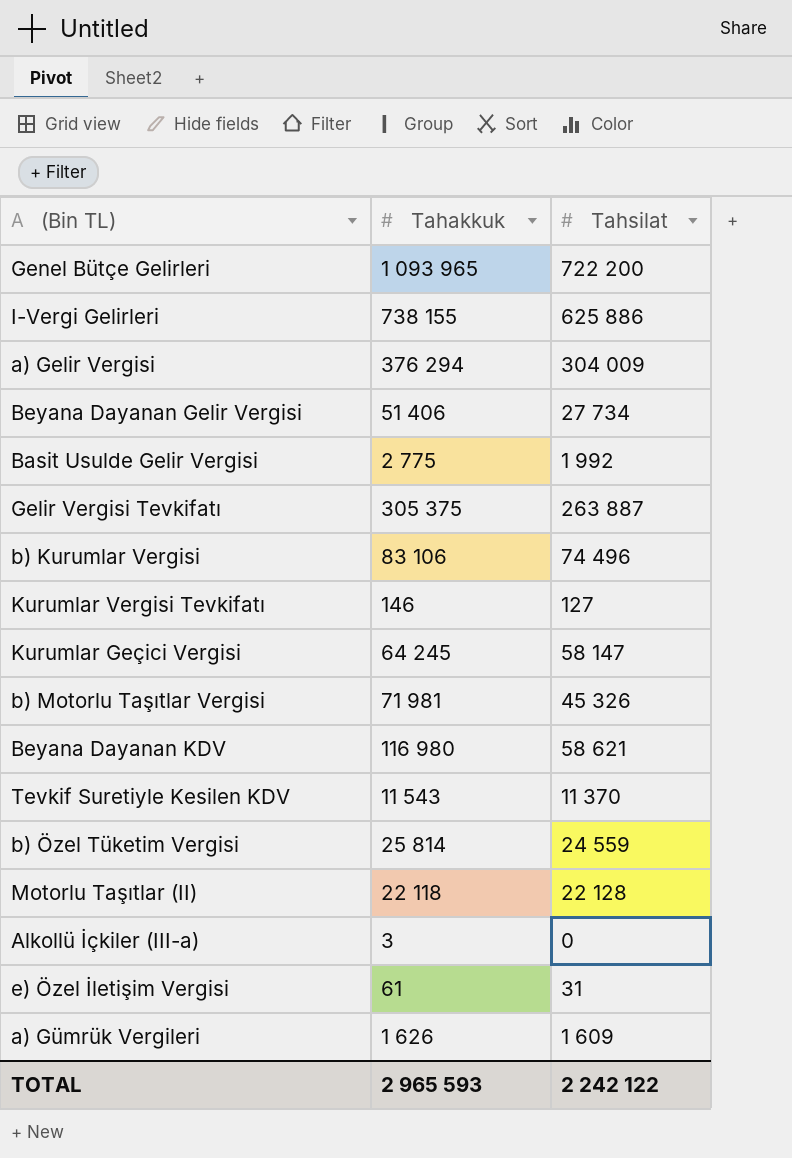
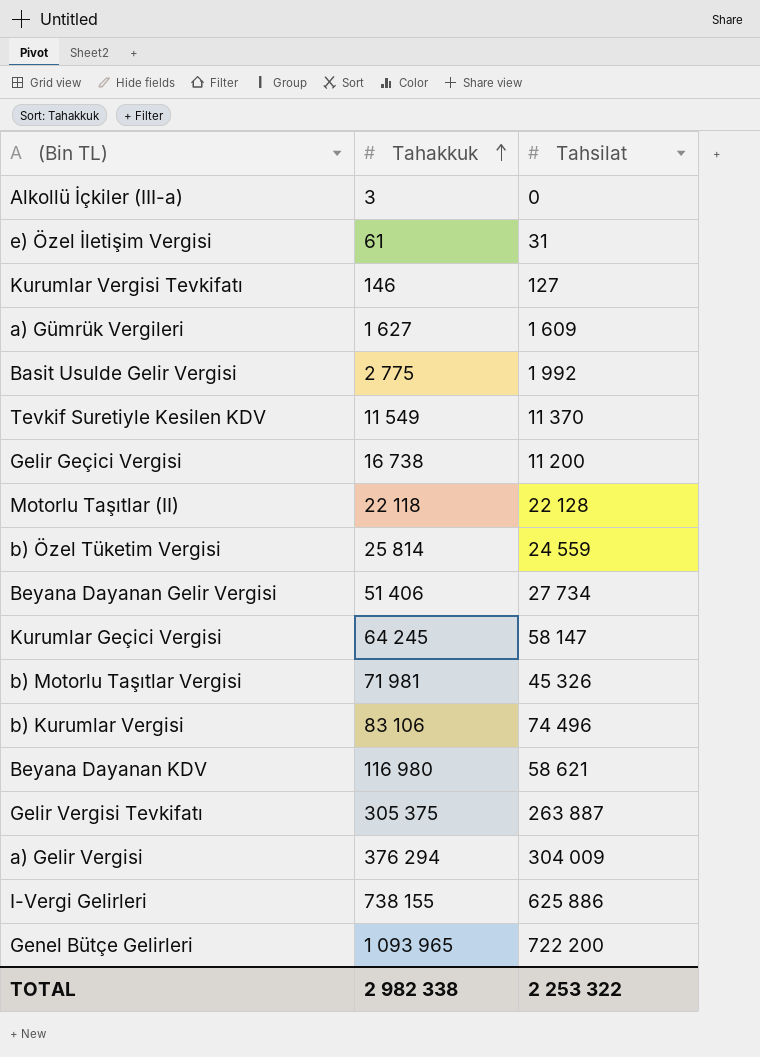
row order: none -> Tahakkuk ascending
a) Gümrük Vergileri | Tahakkuk: 1 626 -> 1 627
Tevkif Suretiyle Kesilen KDV | Tahakkuk: 11 543 -> 11 549
row Gelir Geçici Vergisi: none -> 16 738 | 11 200
TOTAL | Tahakkuk: 2 965 593 -> 2 982 338
TOTAL | Tahsilat: 2 242 122 -> 2 253 322

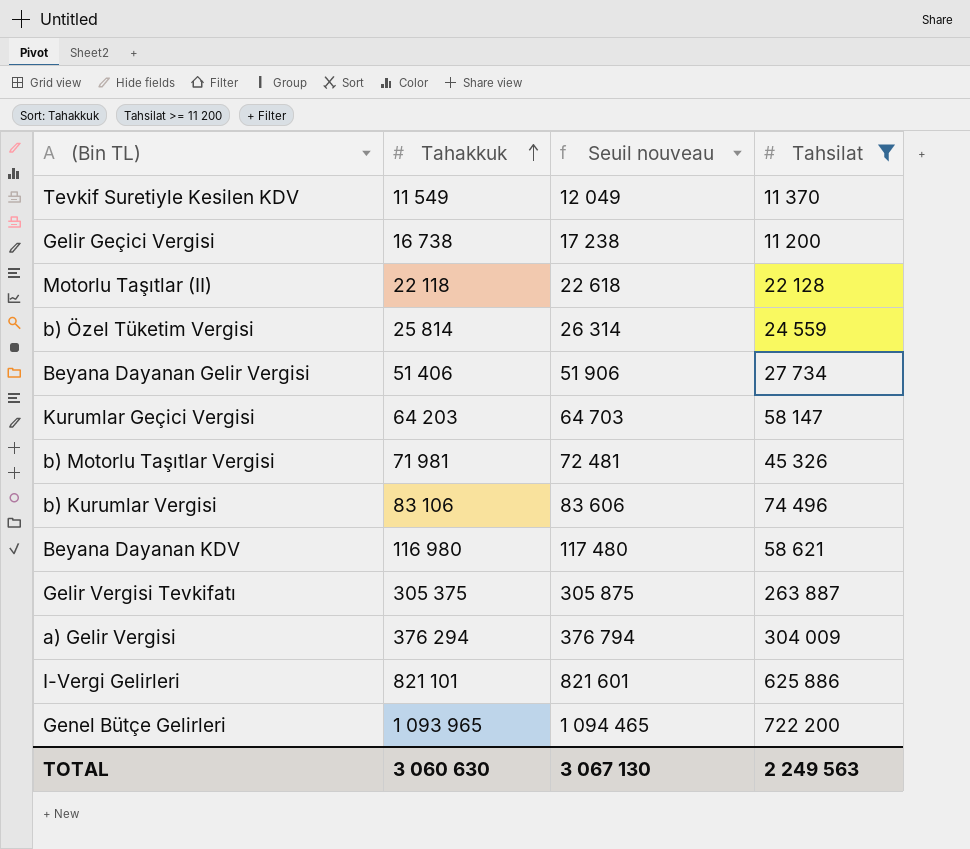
filter: none -> Tahsilat >= 11 200
column Seuil nouveau | formula: none -> [Tahakkuk] + 500
Kurumlar Geçici Vergisi | Tahakkuk: 64 245 -> 64 203
I-Vergi Gelirleri | Tahakkuk: 738 155 -> 821 101
TOTAL | Tahakkuk: 2 982 338 -> 3 060 630
TOTAL | Tahsilat: 2 253 322 -> 2 249 563

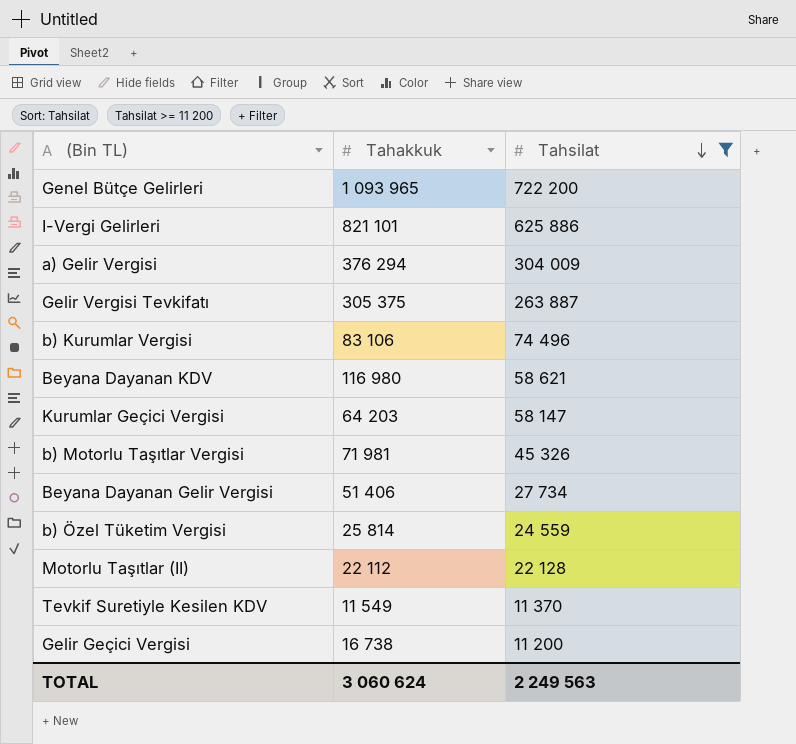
row order: Tahakkuk ascending -> Tahsilat descending
column Seuil nouveau | formula: [Tahakkuk] + 500 -> none
Motorlu Taşıtlar (II) | Tahakkuk: 22 118 -> 22 112
TOTAL | Tahakkuk: 3 060 630 -> 3 060 624

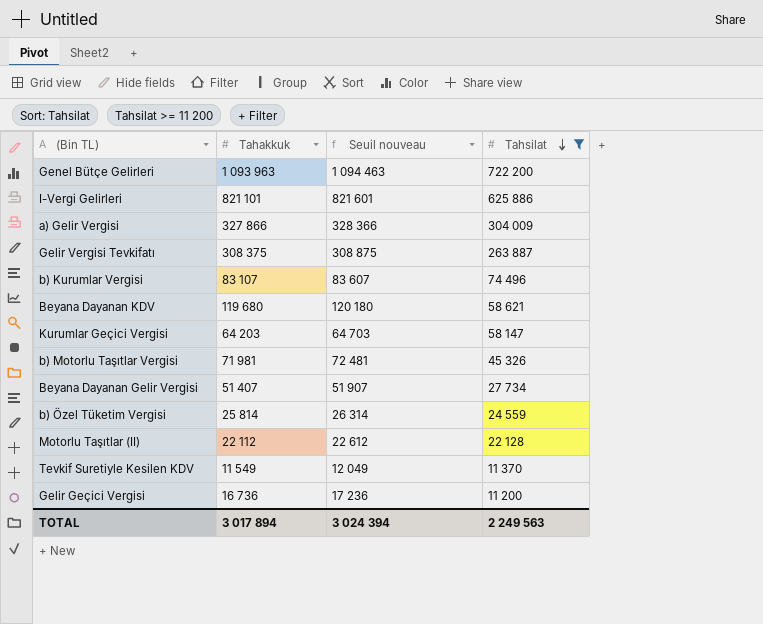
column Seuil nouveau | formula: none -> [Tahakkuk] + 500
Genel Bütçe Gelirleri | Tahakkuk: 1 093 965 -> 1 093 963
a) Gelir Vergisi | Tahakkuk: 376 294 -> 327 866
Gelir Vergisi Tevkifatı | Tahakkuk: 305 375 -> 308 375
b) Kurumlar Vergisi | Tahakkuk: 83 106 -> 83 107
Beyana Dayanan KDV | Tahakkuk: 116 980 -> 119 680
Beyana Dayanan Gelir Vergisi | Tahakkuk: 51 406 -> 51 407
Gelir Geçici Vergisi | Tahakkuk: 16 738 -> 16 736
TOTAL | Tahakkuk: 3 060 624 -> 3 017 894

